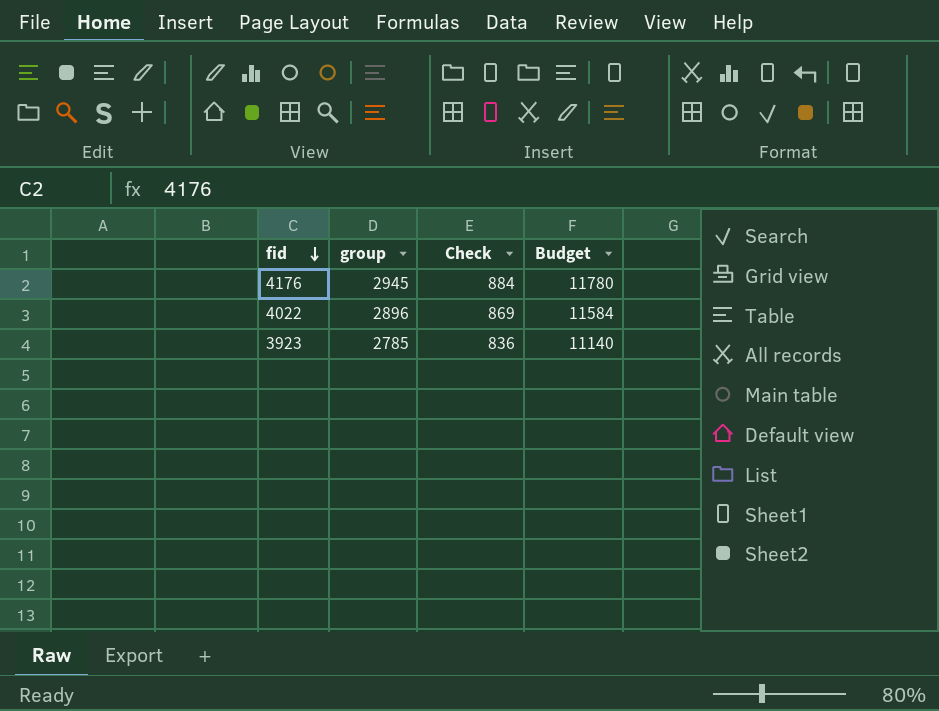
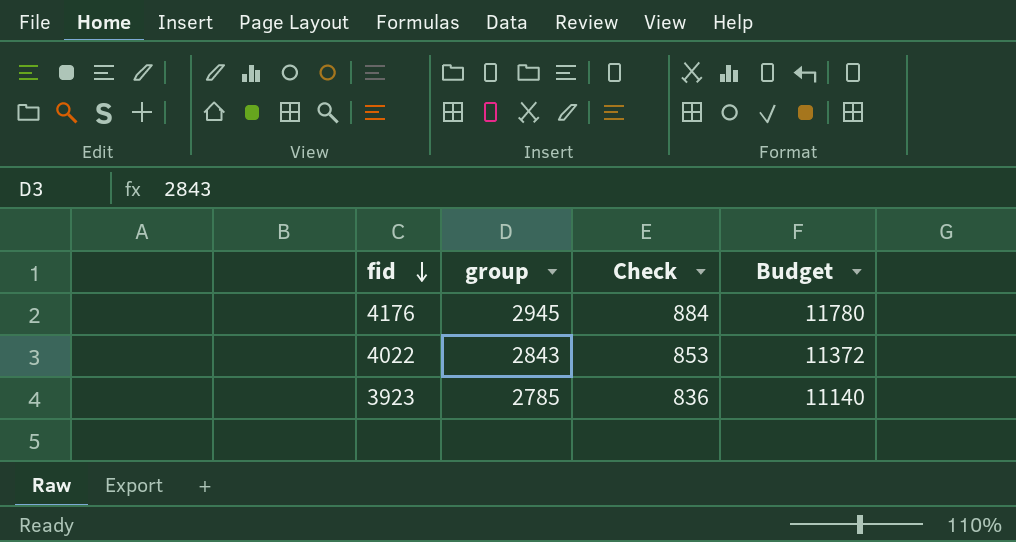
4022 | group: 2896 -> 2843
4022 | Check: 869 -> 853
4022 | Budget: 11584 -> 11372

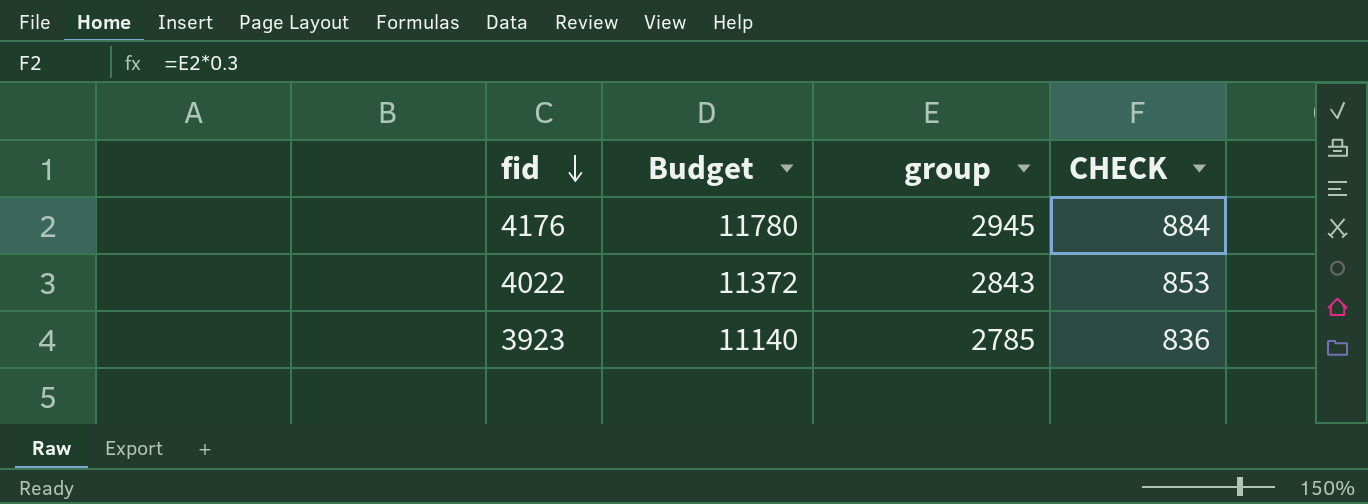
column Budget | position: 4 -> 2
column name: Check -> CHECK

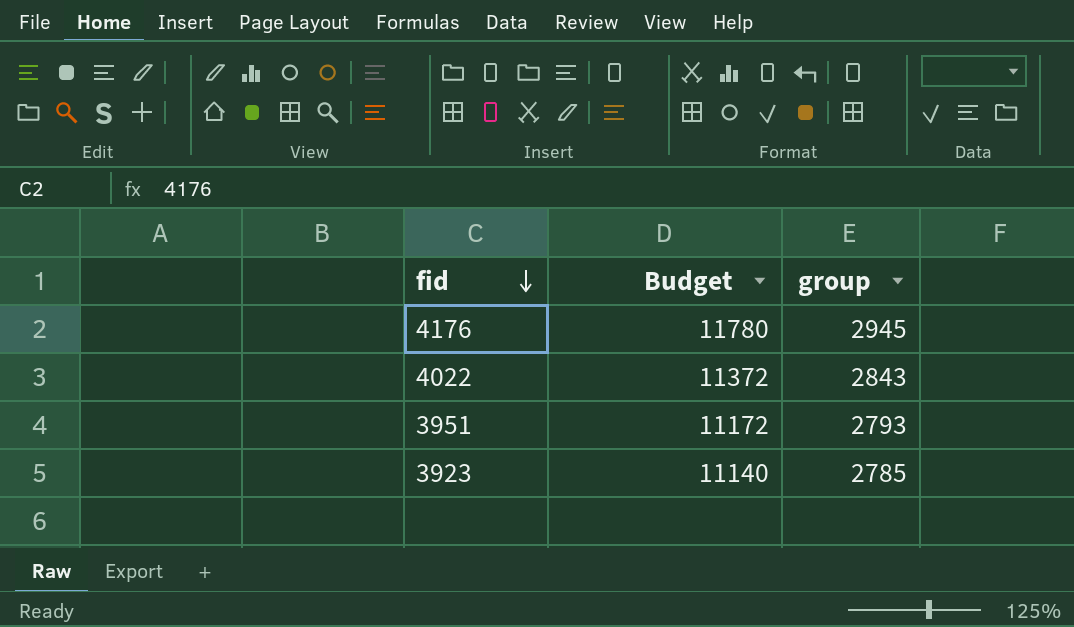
column CHECK | formula: [group] * 0.3 -> none
row 3951: none -> 11172 | 2793

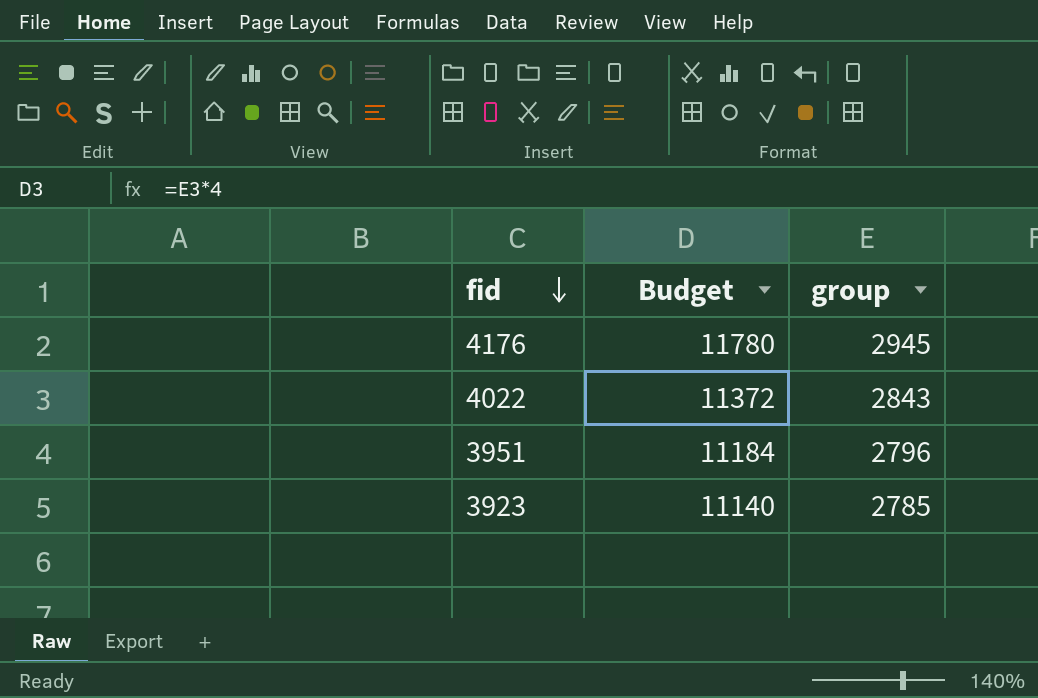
3951 | Budget: 11172 -> 11184
3951 | group: 2793 -> 2796

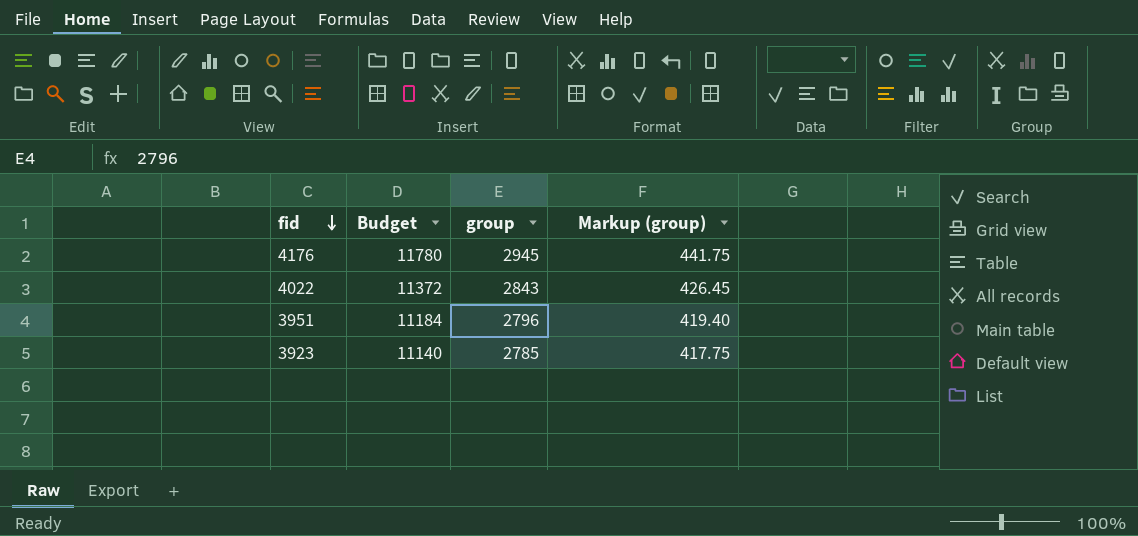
column Markup (group) | formula: none -> [group] * 0.15

